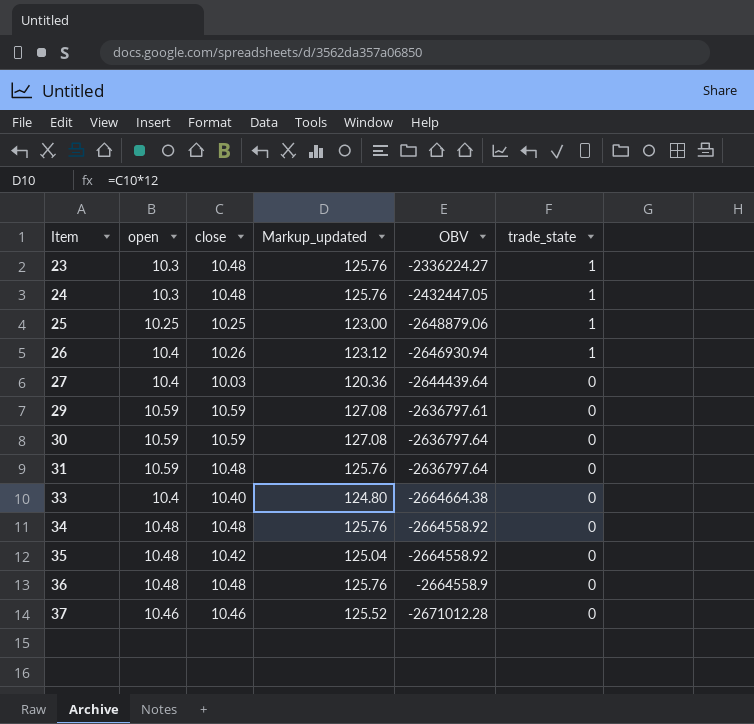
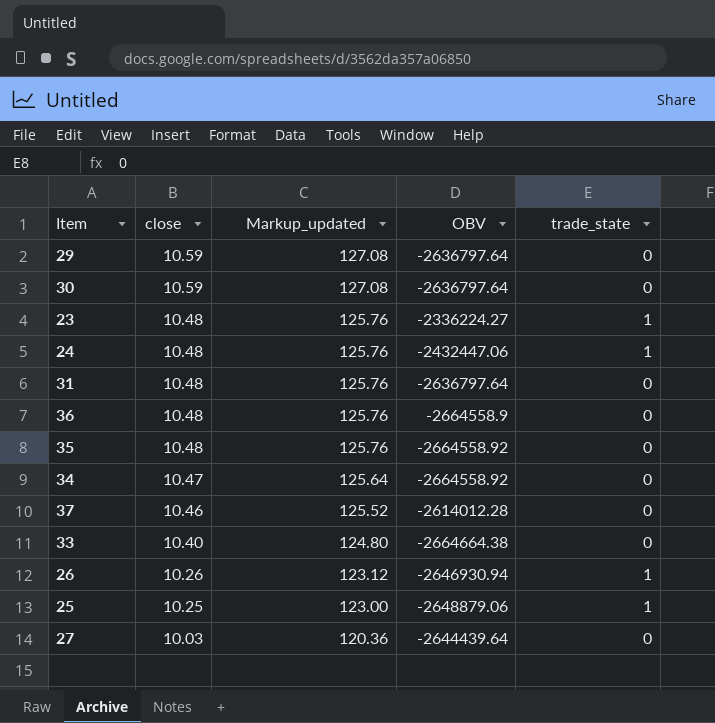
row order: Item ascending -> close descending
column open | position: 2 -> none
29 | OBV: -2636797.61 -> -2636797.64
24 | OBV: -2432447.05 -> -2432447.06
35 | close: 10.42 -> 10.48
35 | Markup_updated: 125.04 -> 125.76
34 | close: 10.48 -> 10.47
34 | Markup_updated: 125.76 -> 125.64
37 | OBV: -2671012.28 -> -2614012.28

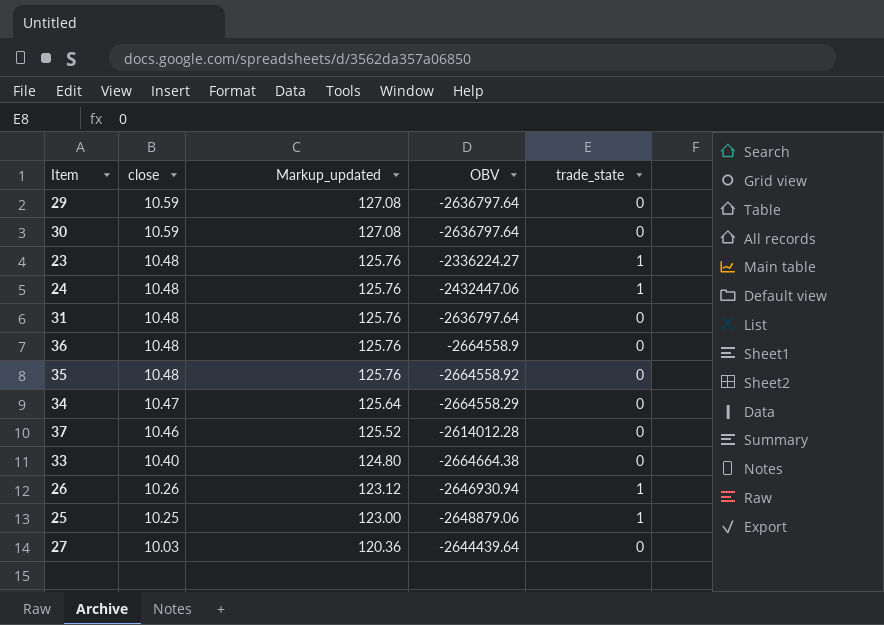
34 | OBV: -2664558.92 -> -2664558.29

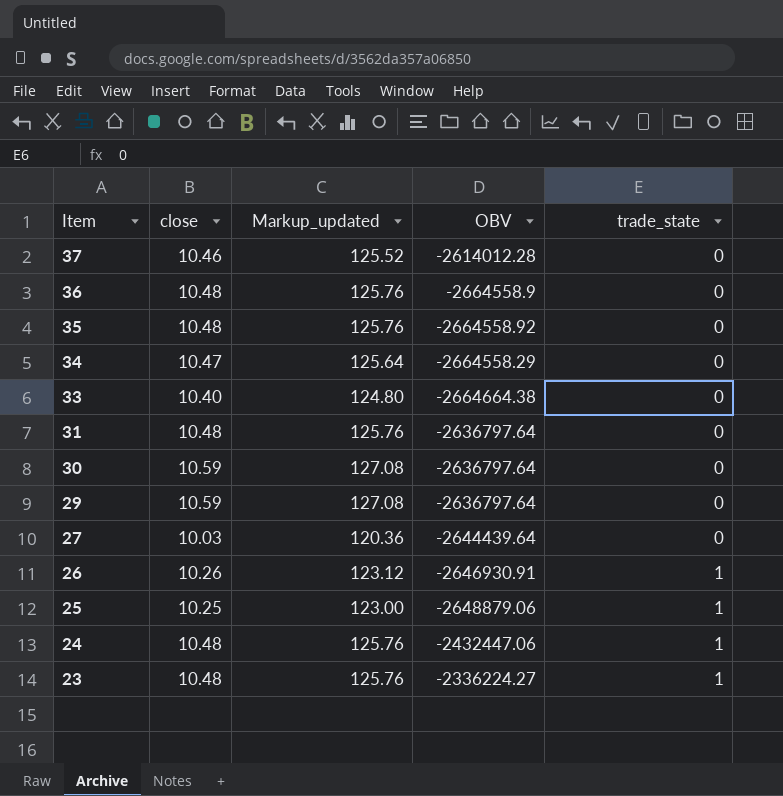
row order: close descending -> Item descending
26 | OBV: -2646930.94 -> -2646930.91

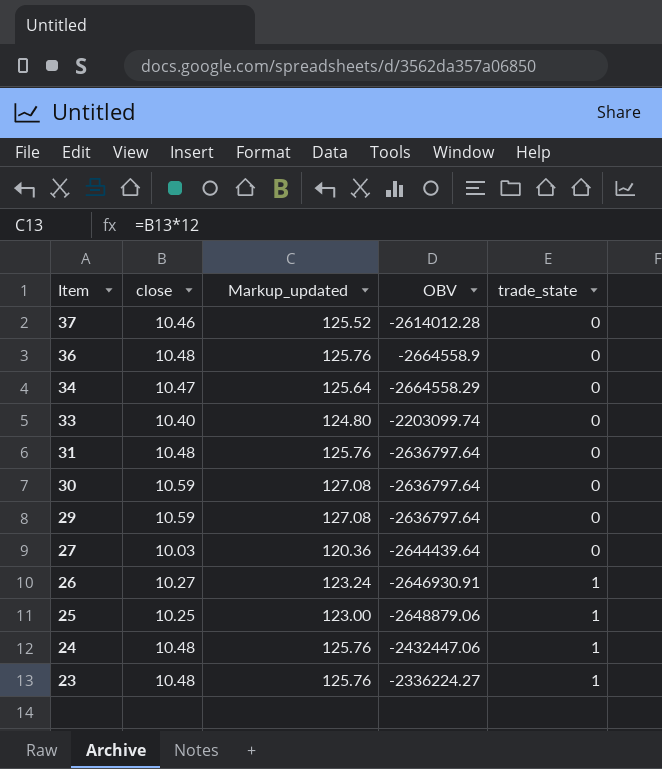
row 35: 10.48 | 125.76 | -2664558.92 | 0 -> none
33 | OBV: -2664664.38 -> -2203099.74
26 | close: 10.26 -> 10.27
26 | Markup_updated: 123.12 -> 123.24

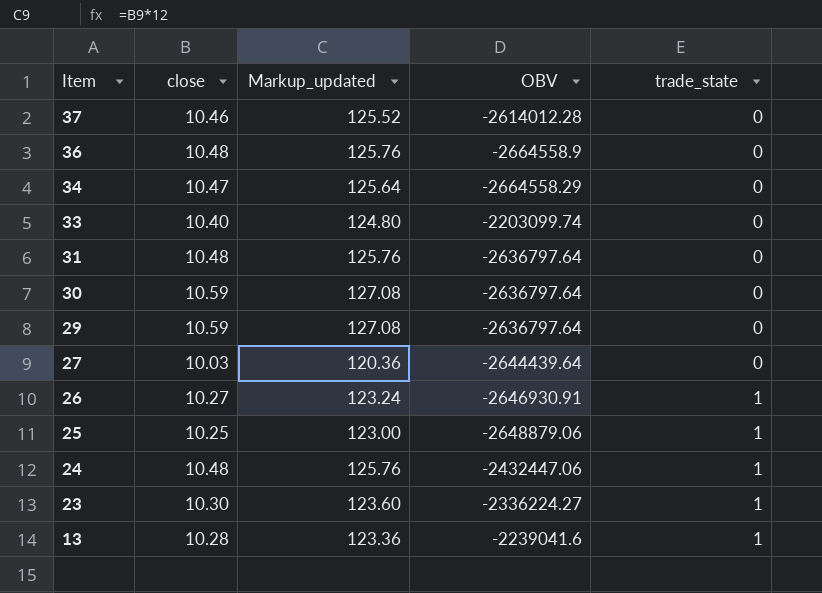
23 | close: 10.48 -> 10.30
23 | Markup_updated: 125.76 -> 123.60
row 13: none -> 10.28 | 123.36 | -2239041.6 | 1

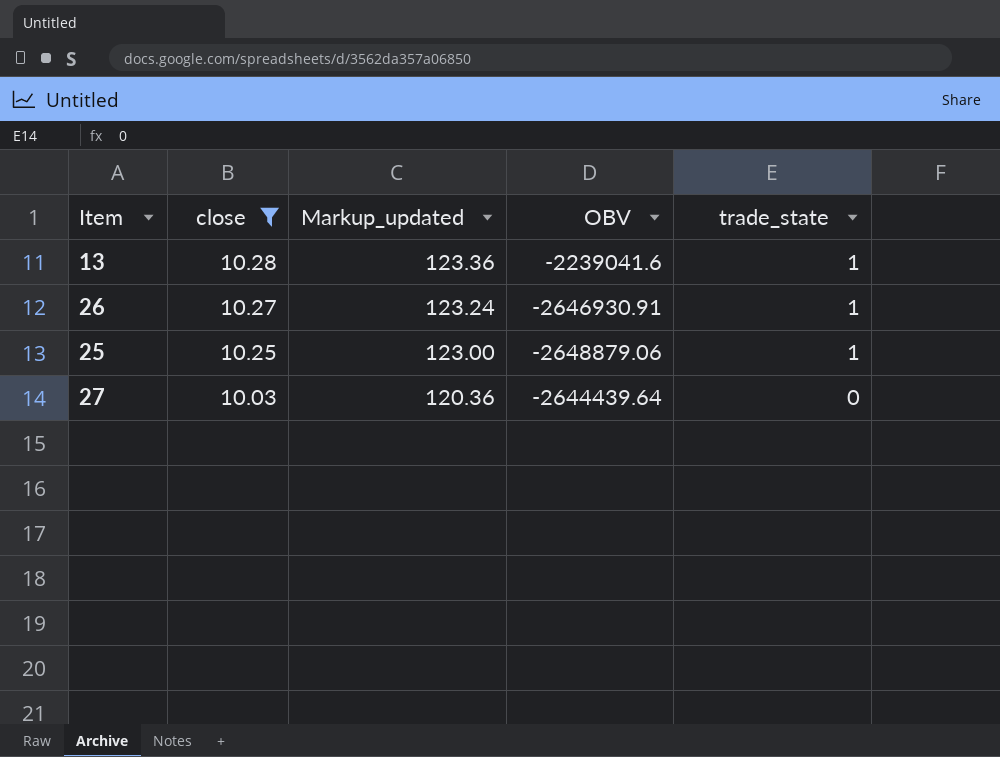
filter: none -> close <= 10.28
row order: Item descending -> close descending

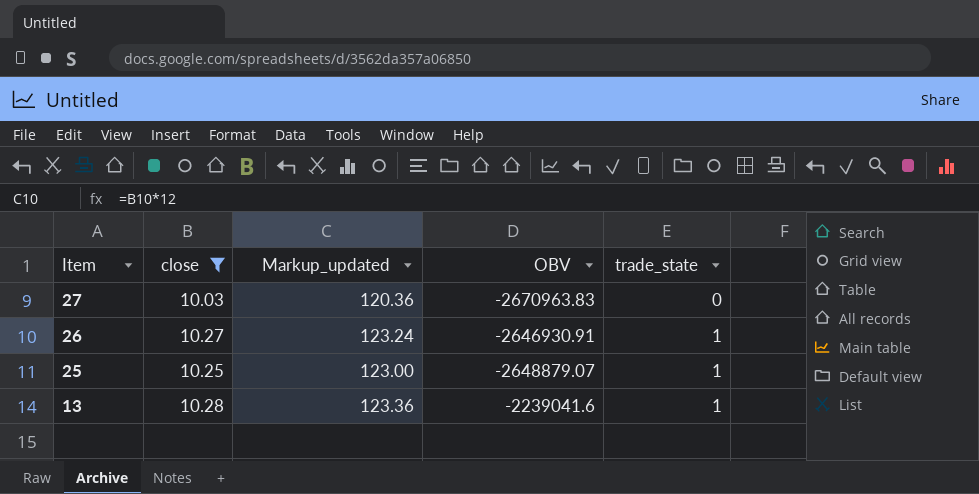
row order: close descending -> Item descending
27 | OBV: -2644439.64 -> -2670963.83
25 | OBV: -2648879.06 -> -2648879.07

